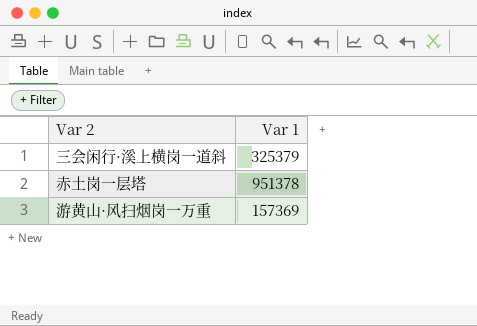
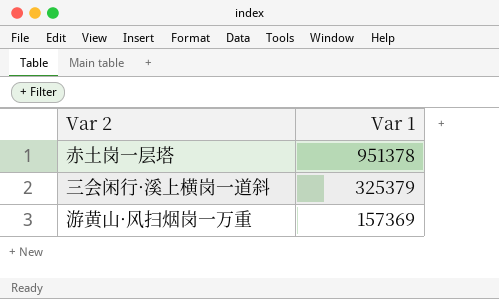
row order: none -> Var 1 descending

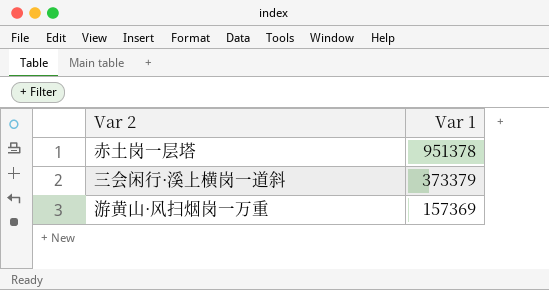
三会闲行·溪上横岗一道斜 | Var 1: 325379 -> 373379

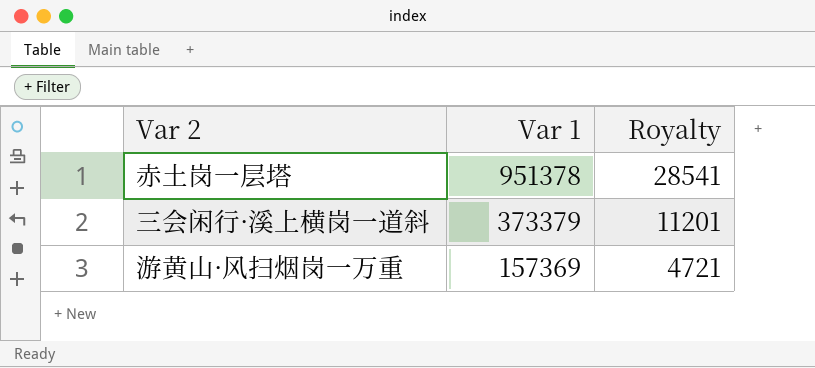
column Royalty | formula: none -> [Var 1] * 0.03

